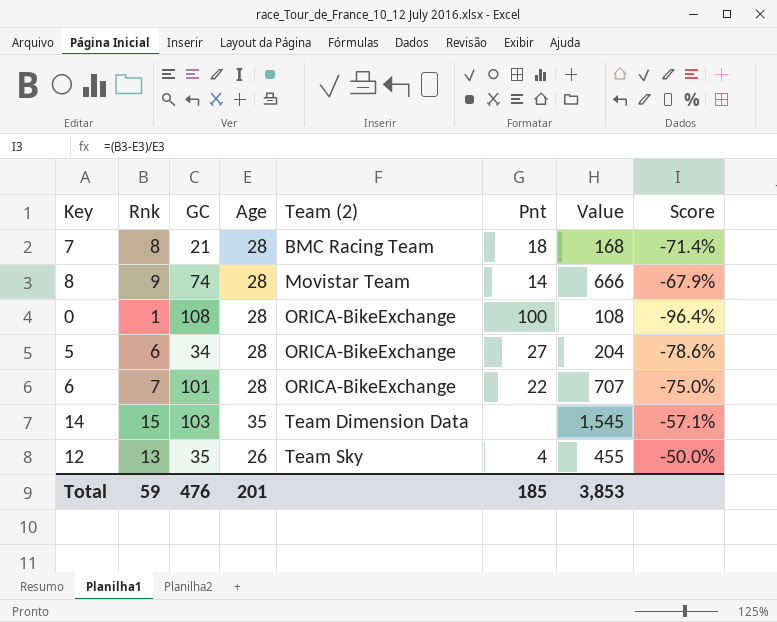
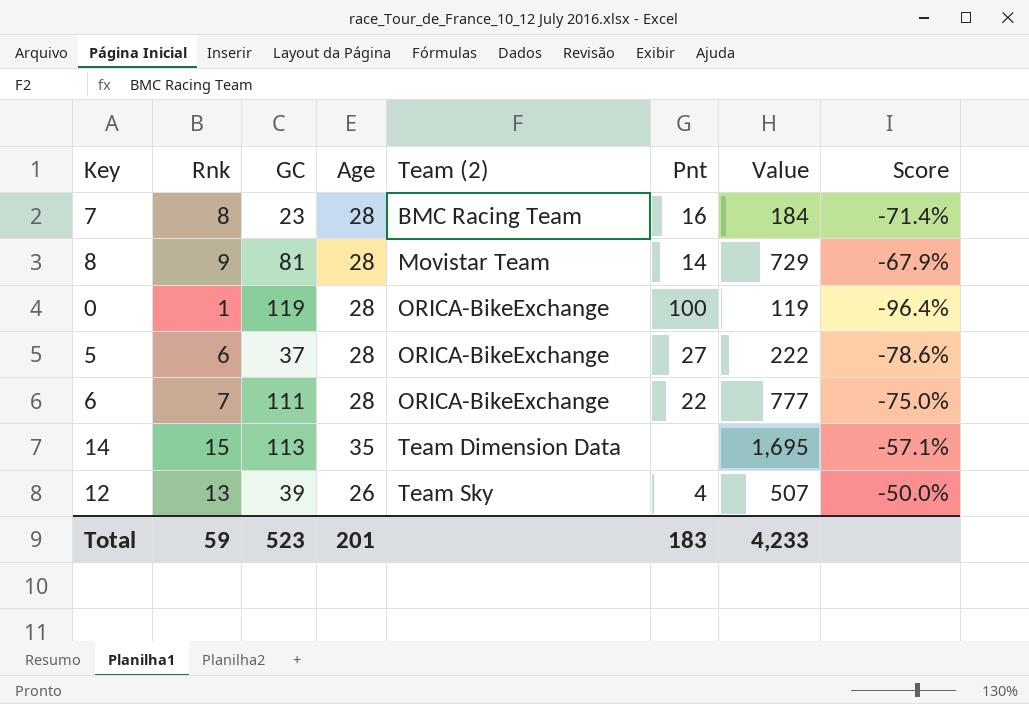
7 | GC: 21 -> 23
7 | Pnt: 18 -> 16
7 | Value: 168 -> 184
8 | GC: 74 -> 81
8 | Value: 666 -> 729
0 | GC: 108 -> 119
0 | Value: 108 -> 119
5 | GC: 34 -> 37
5 | Value: 204 -> 222
6 | GC: 101 -> 111
6 | Value: 707 -> 777
14 | GC: 103 -> 113
14 | Value: 1,545 -> 1,695
12 | GC: 35 -> 39
12 | Value: 455 -> 507
Total | GC: 476 -> 523
Total | Pnt: 185 -> 183
Total | Value: 3,853 -> 4,233

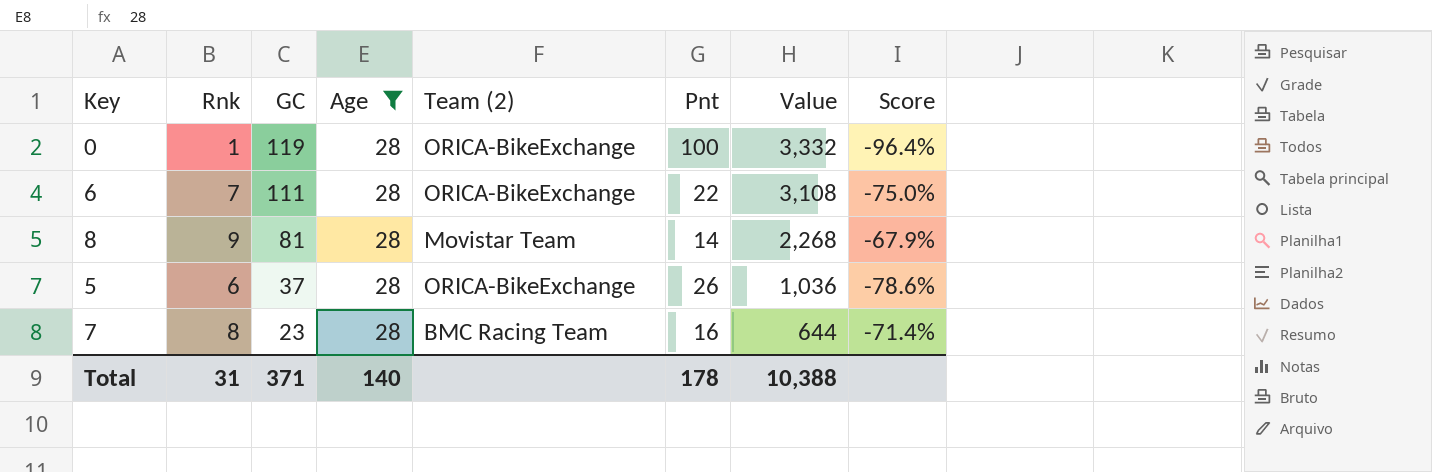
filter: none -> Age = 28
row order: Team (2) ascending -> GC descending
column Value | formula: [Rnk] * [GC] -> [GC] * [Age]
5 | Pnt: 27 -> 26
Total | Rnk: 59 -> 31
Total | GC: 523 -> 371
Total | Age: 201 -> 140
Total | Pnt: 183 -> 178
Total | Value: 4,233 -> 10,388

